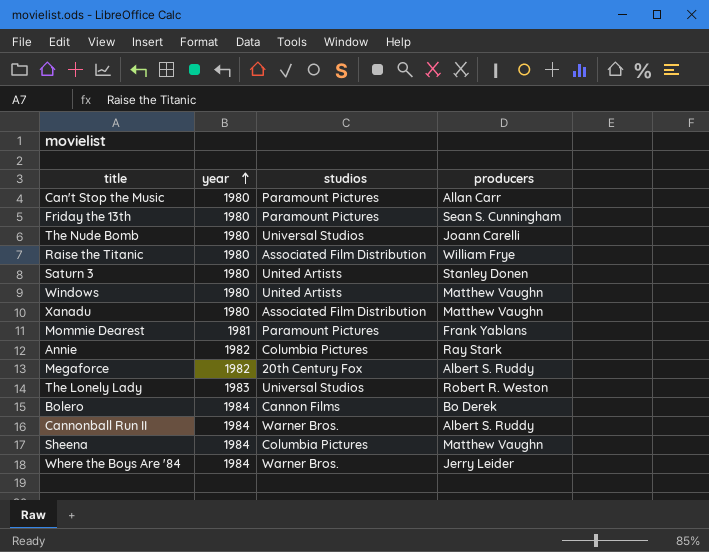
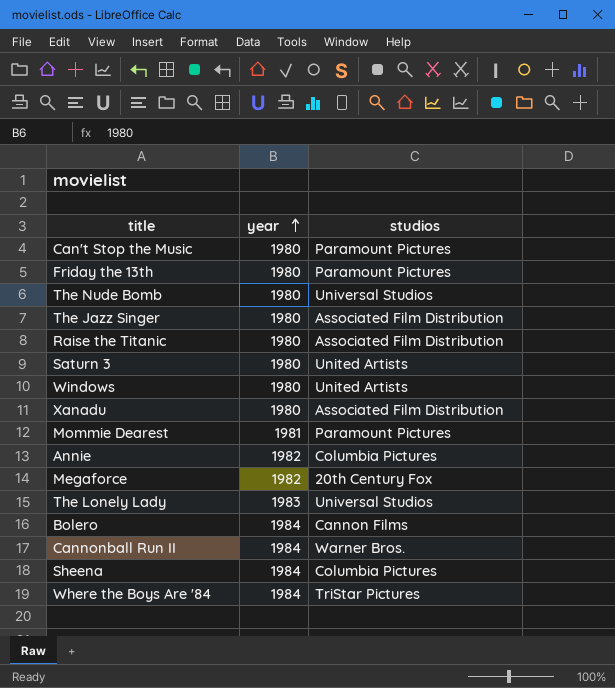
column producers | position: 4 -> none
row The Jazz Singer: none -> 1980 | Associated Film Distribution
Where the Boys Are '84 | studios: Warner Bros. -> TriStar Pictures

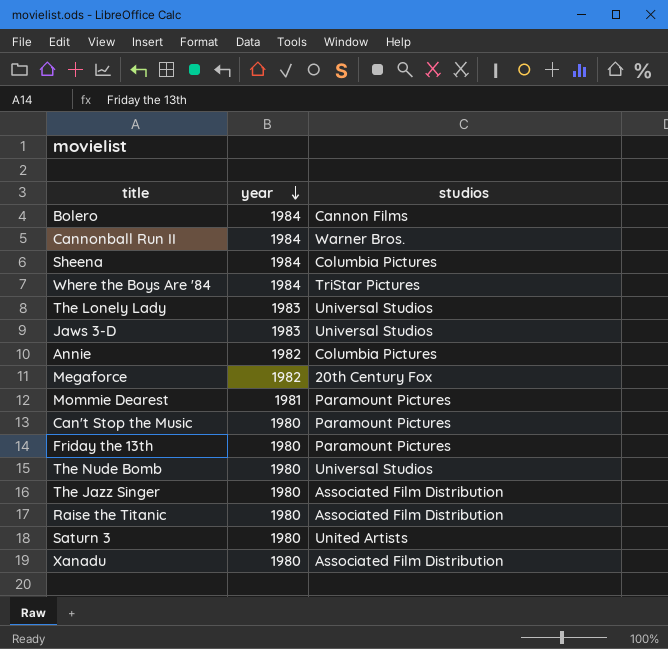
row order: year ascending -> year descending
row Windows: 1980 | United Artists -> none
row Jaws 3-D: none -> 1983 | Universal Studios

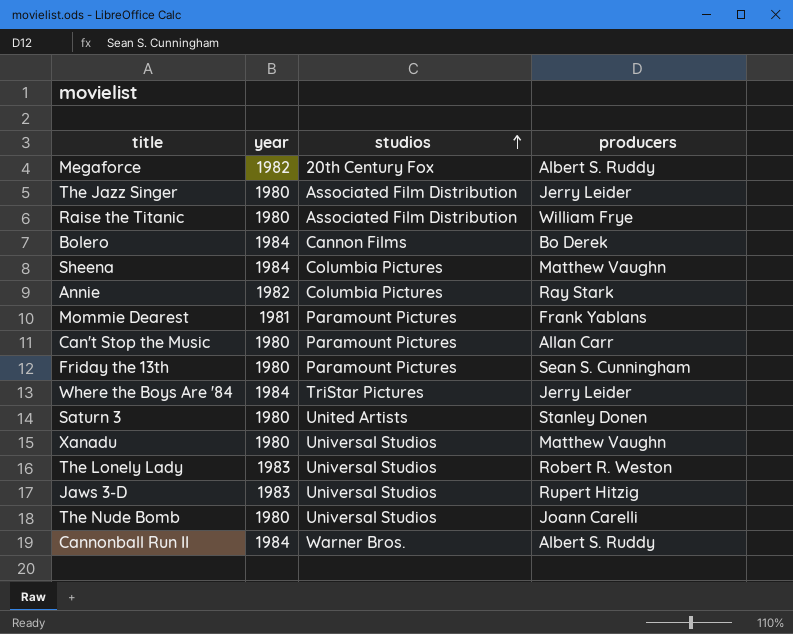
row order: year descending -> studios ascending
column producers | position: none -> 4
Xanadu | studios: Associated Film Distribution -> Universal Studios

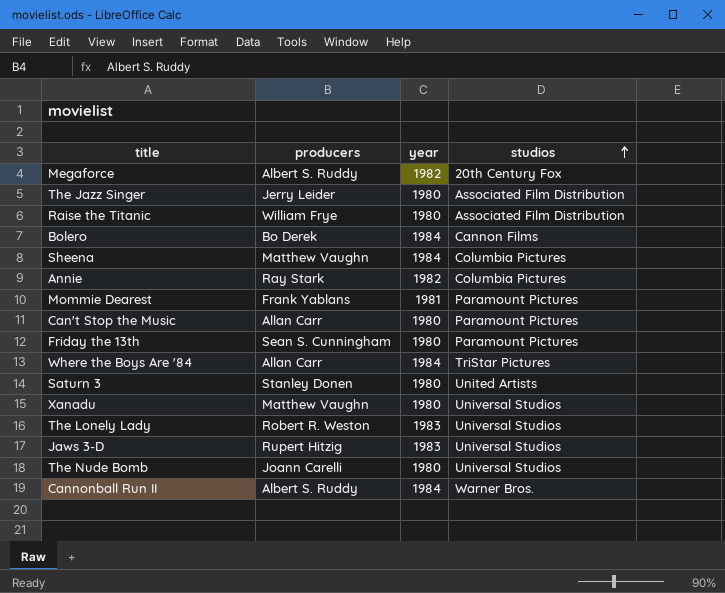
column producers | position: 4 -> 2
Where the Boys Are '84 | producers: Jerry Leider -> Allan Carr

